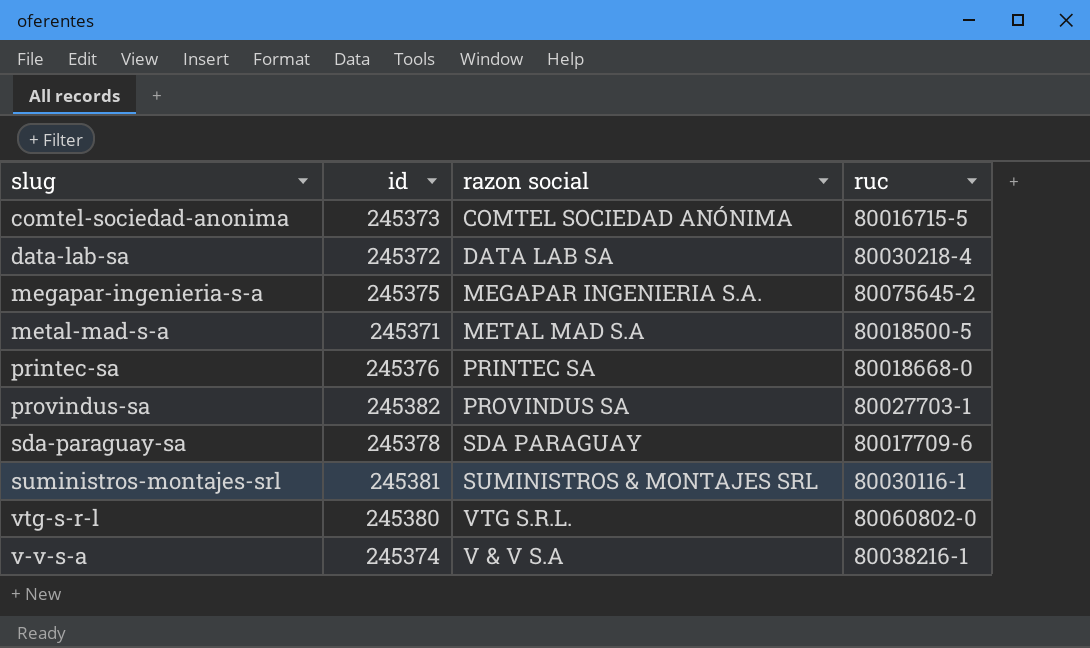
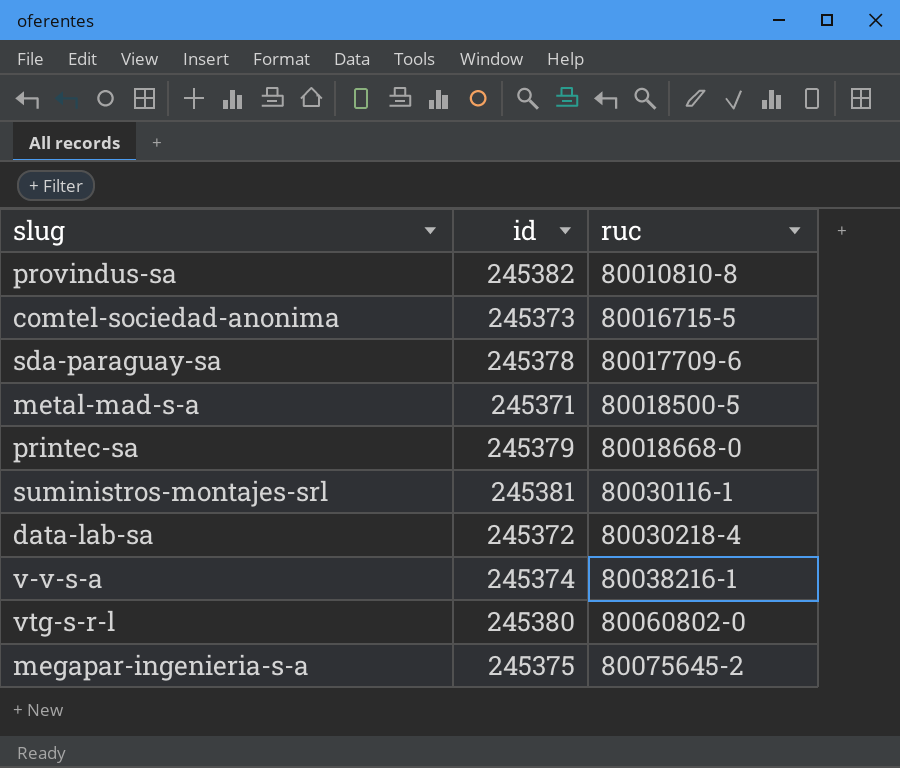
row order: none -> ruc ascending
column razon social | position: 3 -> none
provindus-sa | ruc: 80027703-1 -> 80010810-8
printec-sa | id: 245376 -> 245379

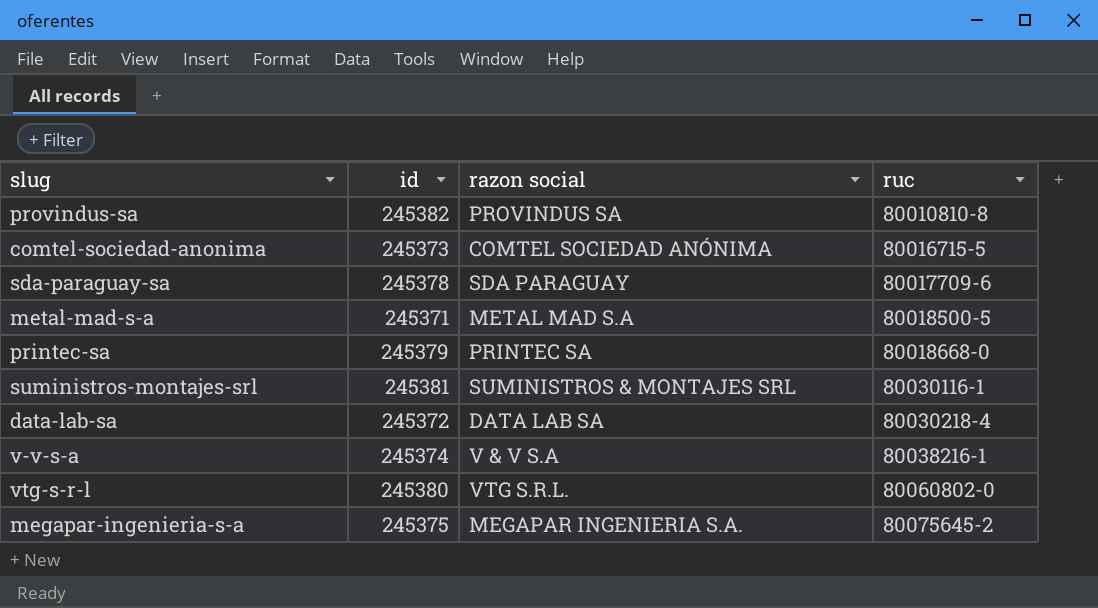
column razon social | position: none -> 3

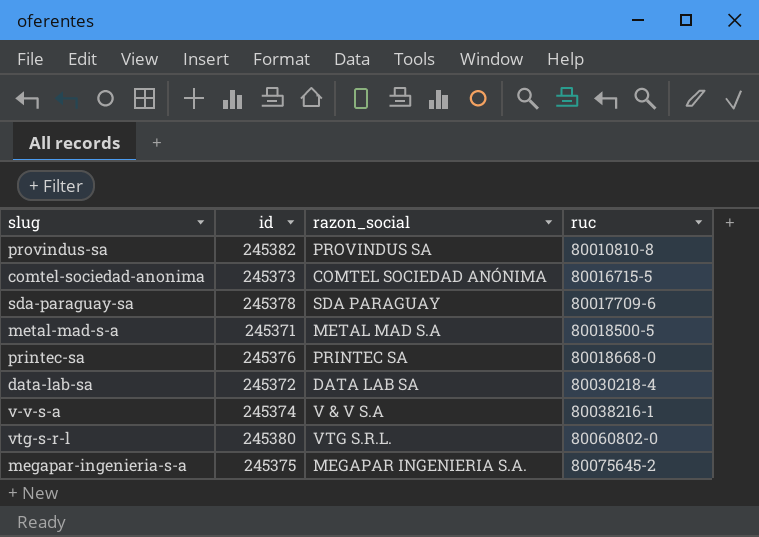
column name: razon social -> razon_social
row suministros-montajes-srl: 245381 | SUMINISTROS & MONTAJES SRL | 80030116-1 -> none
printec-sa | id: 245379 -> 245376

